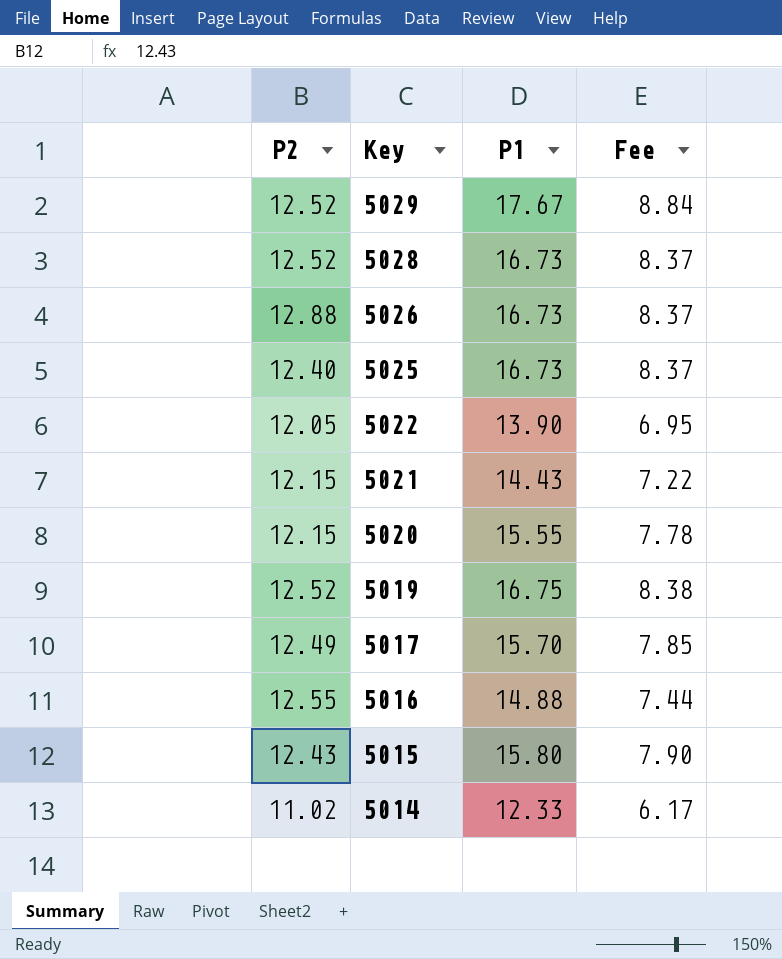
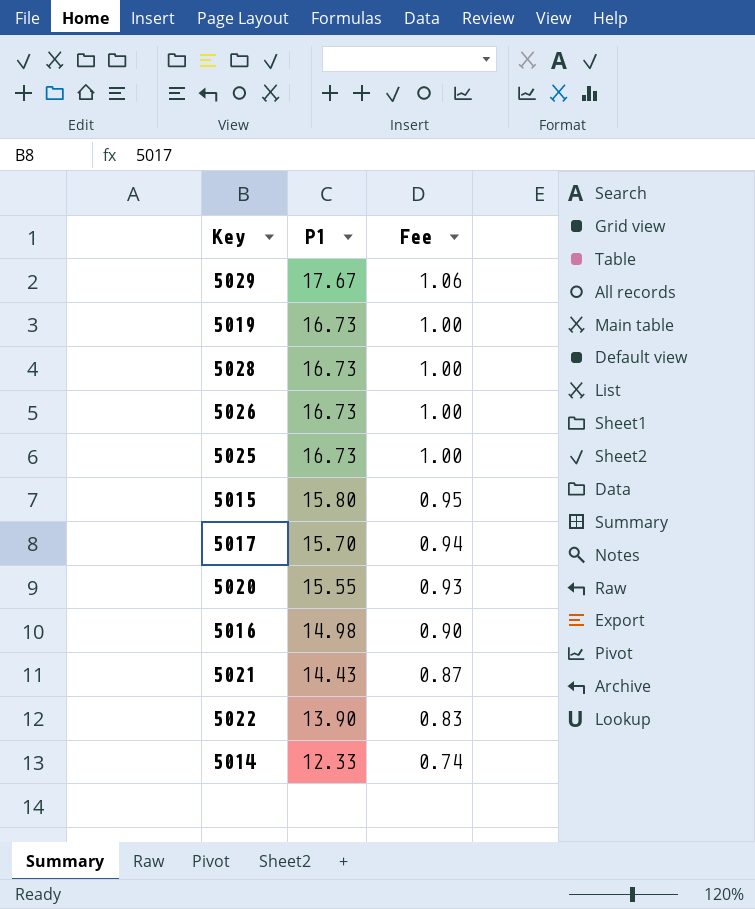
row order: Key descending -> P1 descending
column P2 | position: 1 -> none
column Fee | formula: [P1] * 0.5 -> [P1] * 0.06
5019 | P1: 16.75 -> 16.73
5016 | P1: 14.88 -> 14.98

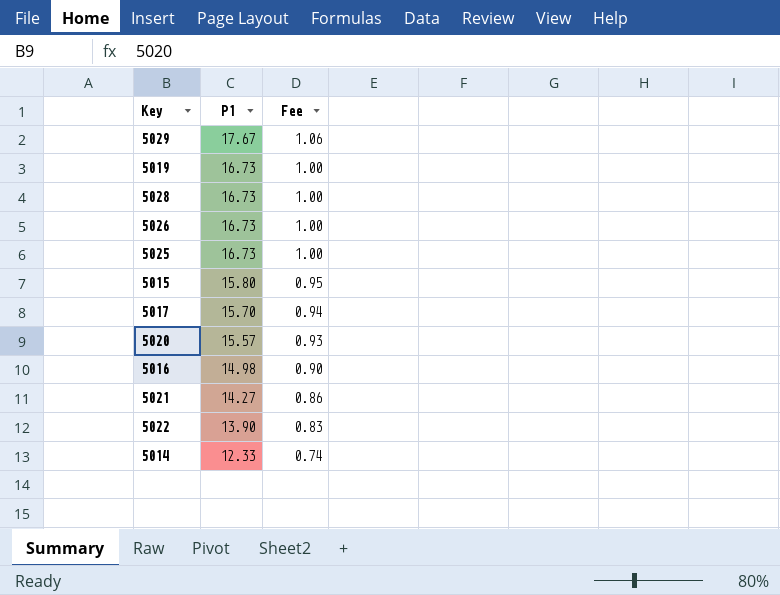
5020 | P1: 15.55 -> 15.57
5021 | P1: 14.43 -> 14.27
5021 | Fee: 0.87 -> 0.86

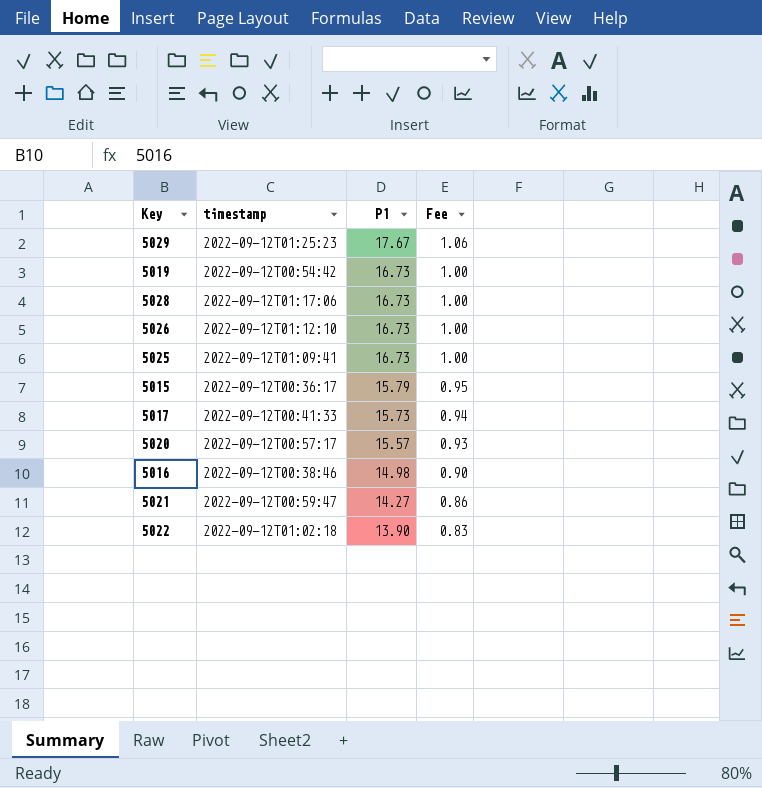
column timestamp | position: none -> 2
row 5014: 12.33 | 0.74 -> none
5015 | P1: 15.80 -> 15.79
5017 | P1: 15.70 -> 15.73

